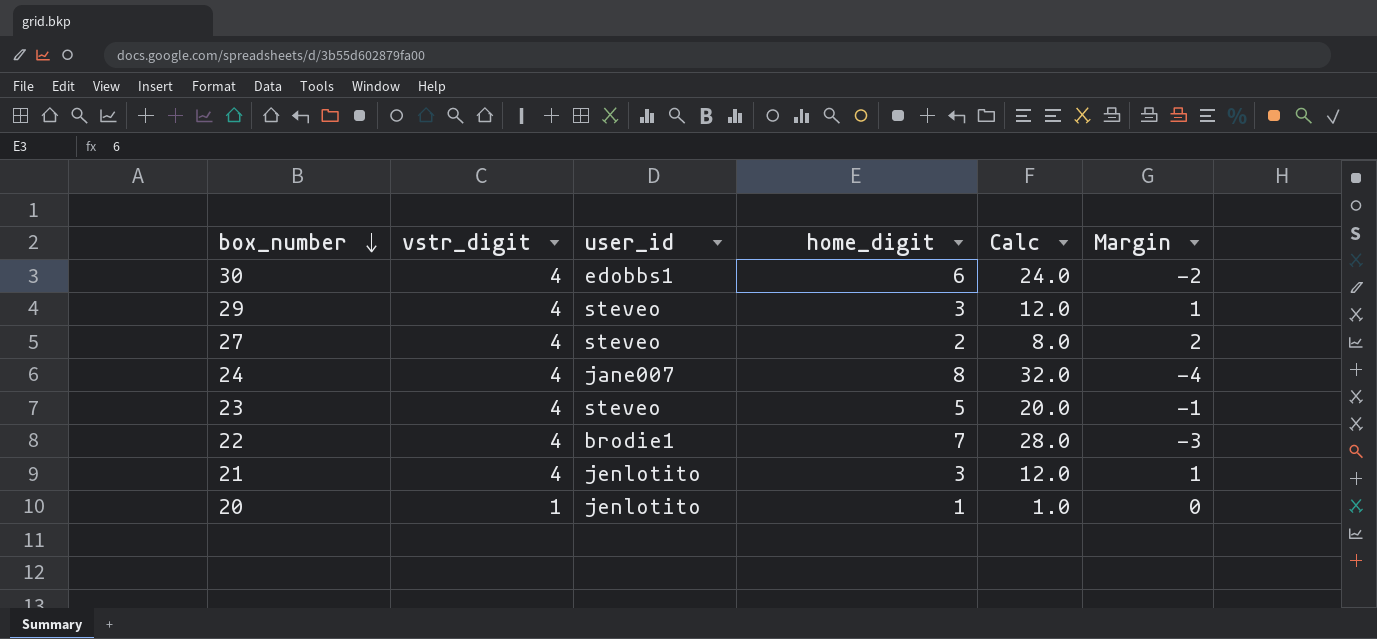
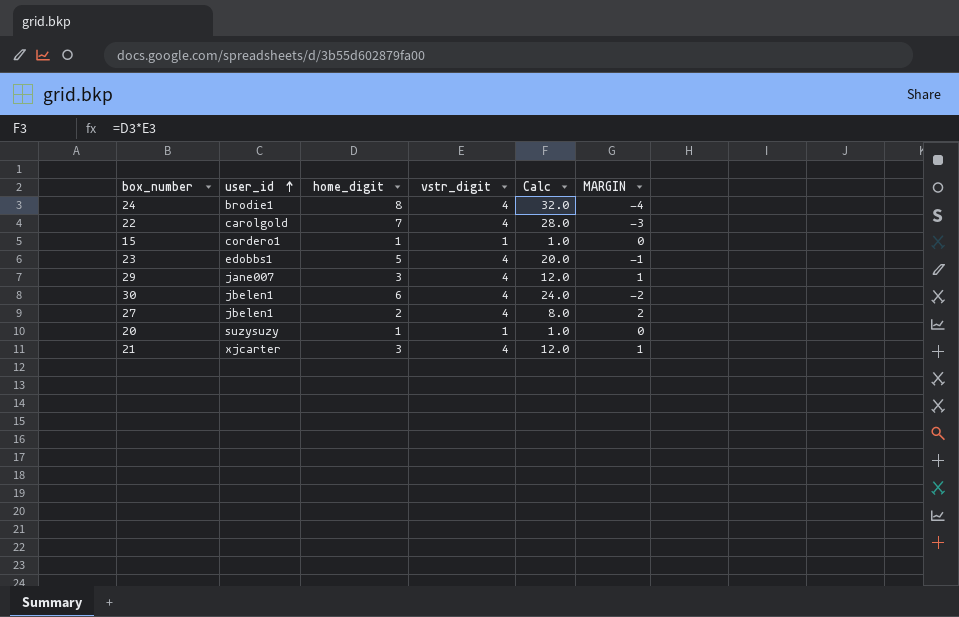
row order: box_number descending -> user_id ascending
column vstr_digit | position: 2 -> 4
column name: Margin -> MARGIN
24 | user_id: jane007 -> brodie1
22 | user_id: brodie1 -> carolgold
row 15: none -> cordero1 | 1 | 1 | 1.0 | 0
23 | user_id: steveo -> edobbs1
29 | user_id: steveo -> jane007
30 | user_id: edobbs1 -> jbelen1
27 | user_id: steveo -> jbelen1
20 | user_id: jenlotito -> suzysuzy
21 | user_id: jenlotito -> xjcarter

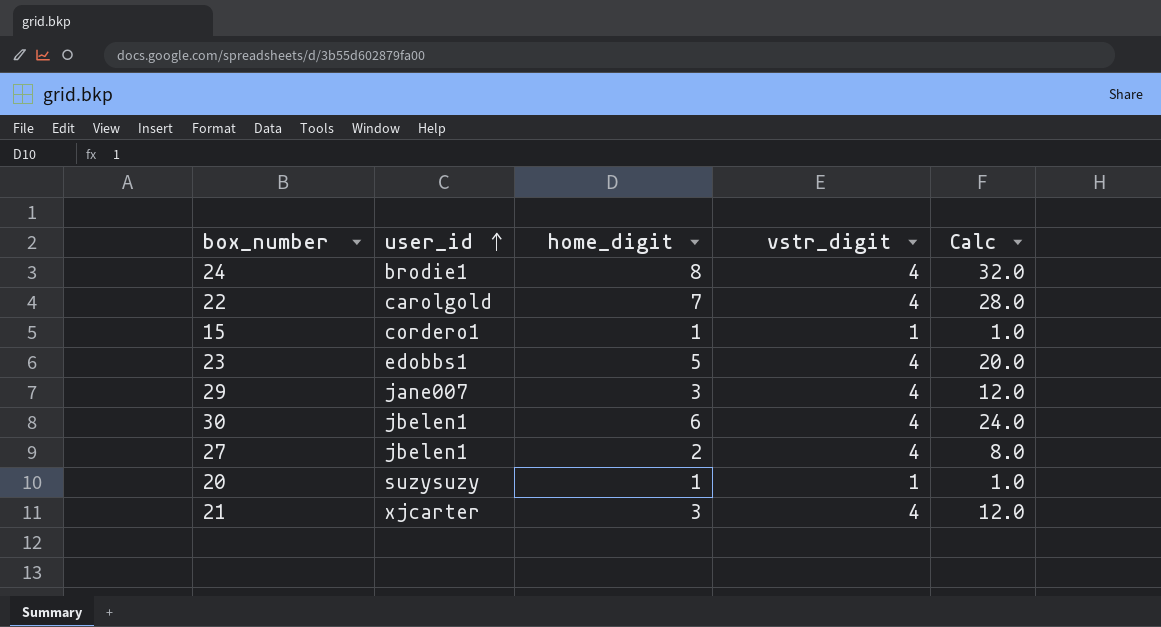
column MARGIN | formula: [vstr_digit] - [home_digit] -> none

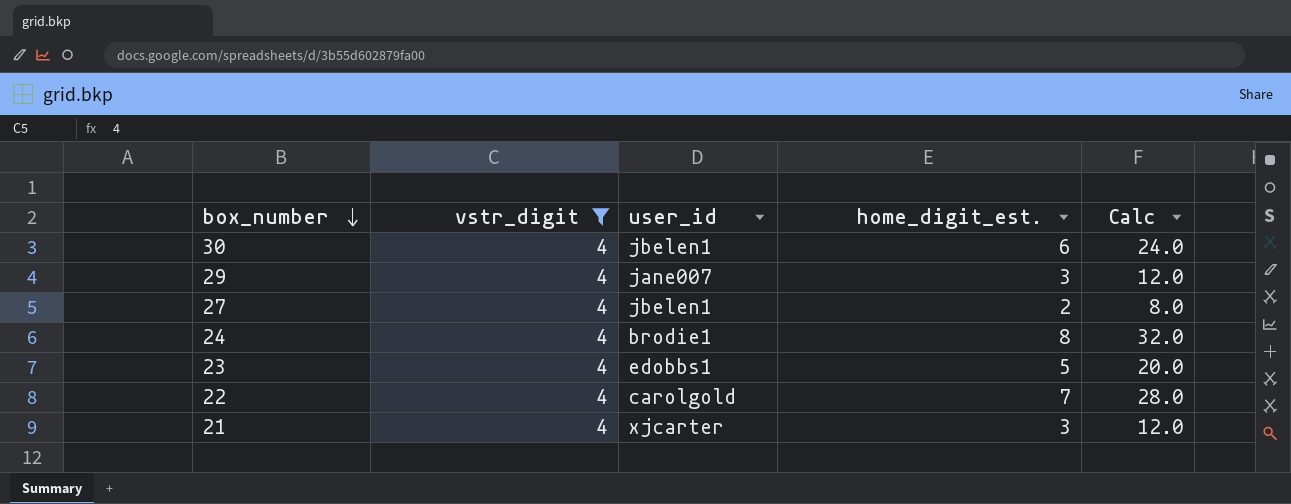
filter: none -> vstr_digit = 4
row order: user_id ascending -> box_number descending
column vstr_digit | position: 4 -> 2
column name: home_digit -> home_digit_est.

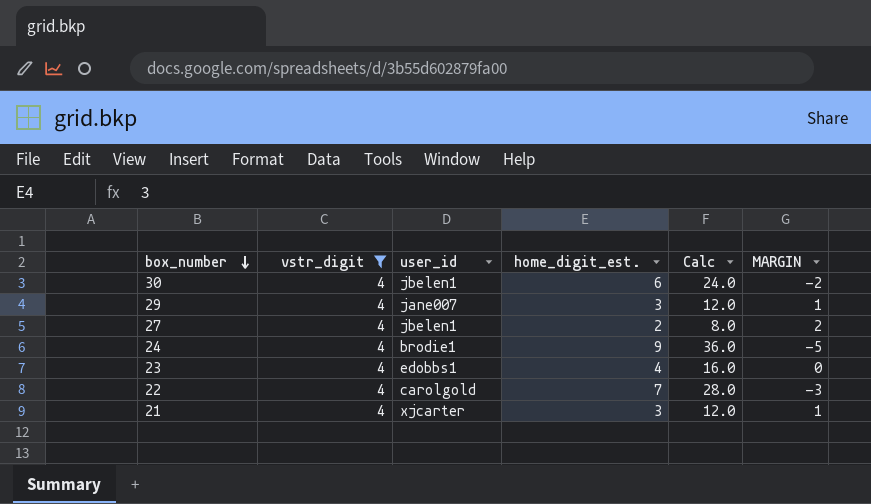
column MARGIN | formula: none -> [vstr_digit] - [home_digit_est.]
24 | home_digit_est.: 8 -> 9
24 | Calc: 32.0 -> 36.0
23 | home_digit_est.: 5 -> 4
23 | Calc: 20.0 -> 16.0

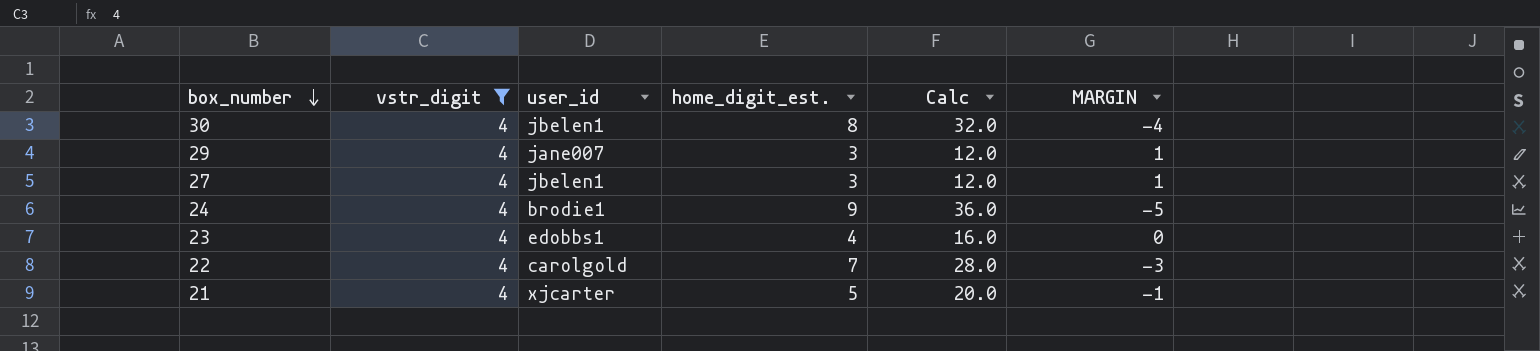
30 | home_digit_est.: 6 -> 8
30 | Calc: 24.0 -> 32.0
30 | MARGIN: -2 -> -4
27 | home_digit_est.: 2 -> 3
27 | Calc: 8.0 -> 12.0
27 | MARGIN: 2 -> 1
21 | home_digit_est.: 3 -> 5
21 | Calc: 12.0 -> 20.0
21 | MARGIN: 1 -> -1

